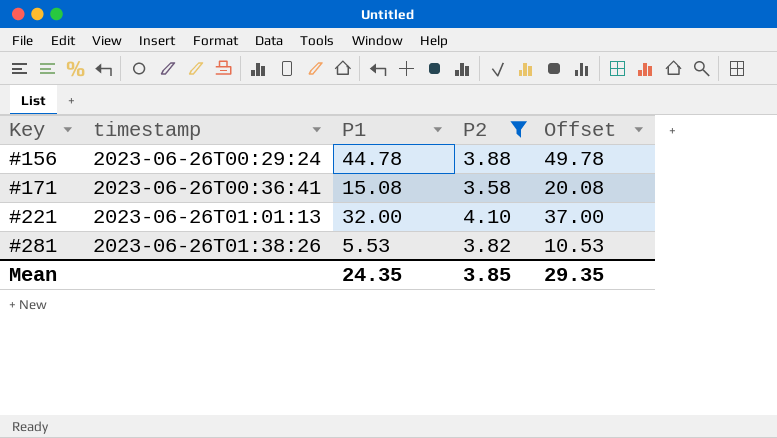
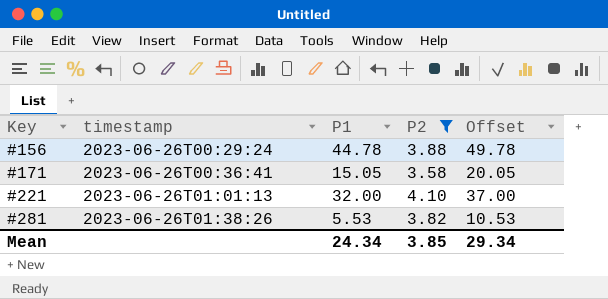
#171 | P1: 15.08 -> 15.05
#171 | Offset: 20.08 -> 20.05
Mean | P1: 24.35 -> 24.34
Mean | Offset: 29.35 -> 29.34

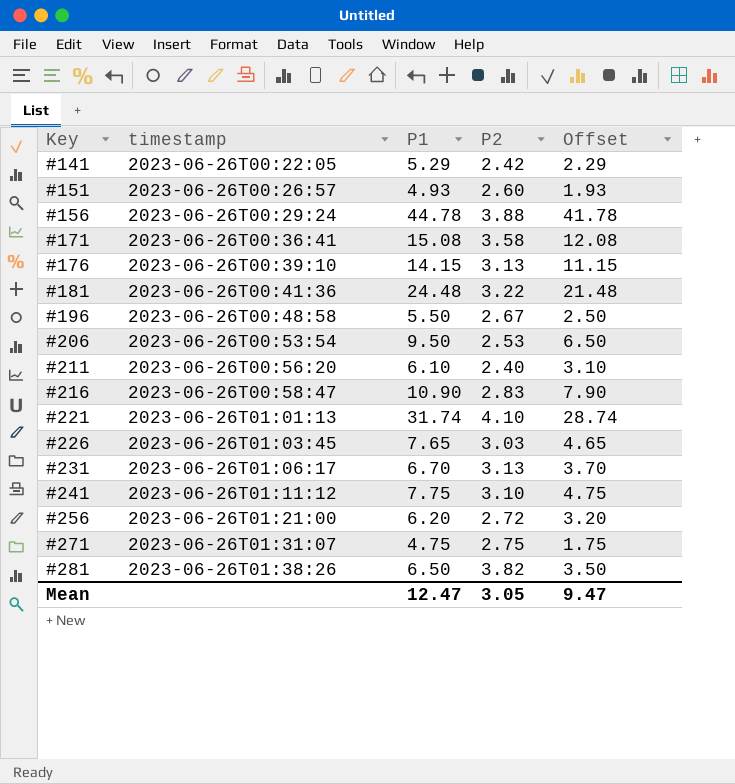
filter: P2 >= 3.58 -> none
column Offset | formula: [P1] + 5 -> [P1] - 3
#171 | P1: 15.05 -> 15.08
#221 | P1: 32.00 -> 31.74
#281 | P1: 5.53 -> 6.50
Mean | P1: 24.34 -> 12.47
Mean | P2: 3.85 -> 3.05
Mean | Offset: 29.34 -> 9.47

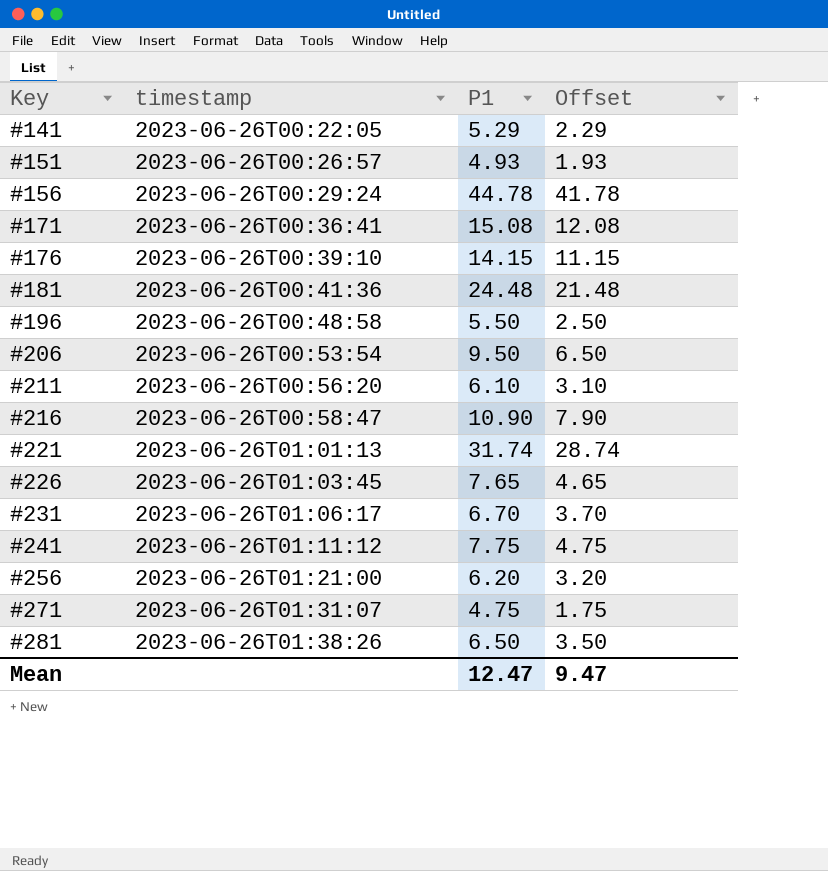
column P2 | position: 4 -> none

